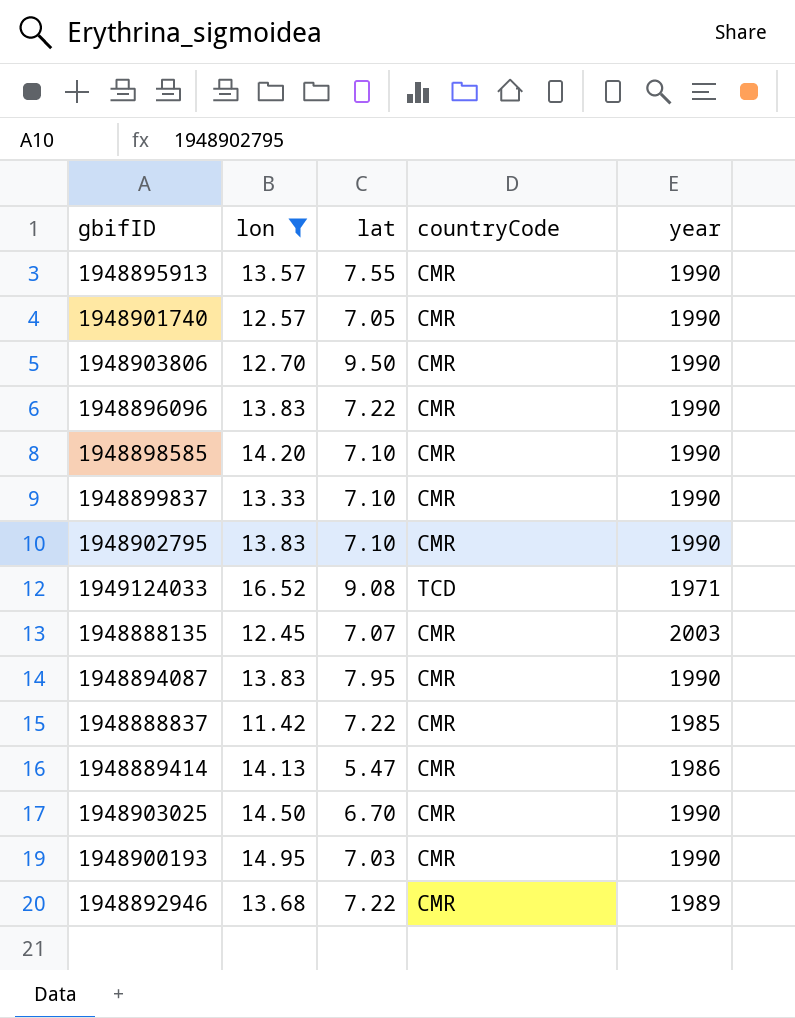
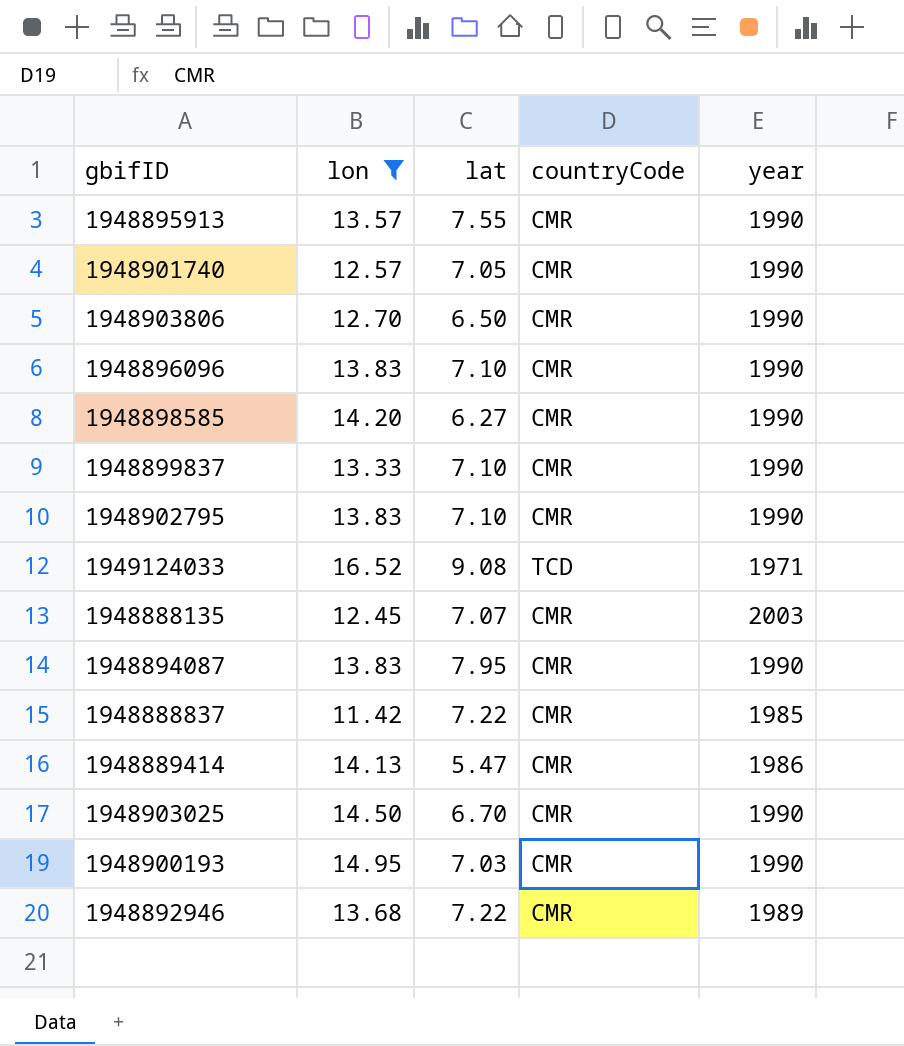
1948903806 | lat: 9.50 -> 6.50
1948896096 | lat: 7.22 -> 7.10
1948898585 | lat: 7.10 -> 6.27

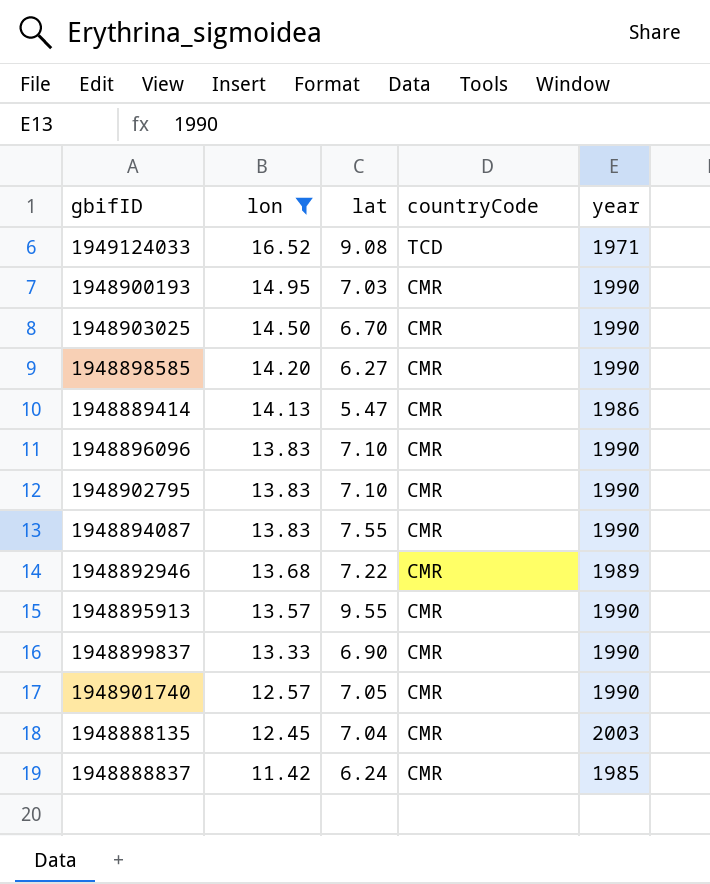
row order: none -> lon descending
row 1948903806: 12.70 | 6.50 | CMR | 1990 -> none
1948894087 | lat: 7.95 -> 7.55
1948895913 | lat: 7.55 -> 9.55
1948899837 | lat: 7.10 -> 6.90
1948888135 | lat: 7.07 -> 7.04
1948888837 | lat: 7.22 -> 6.24

